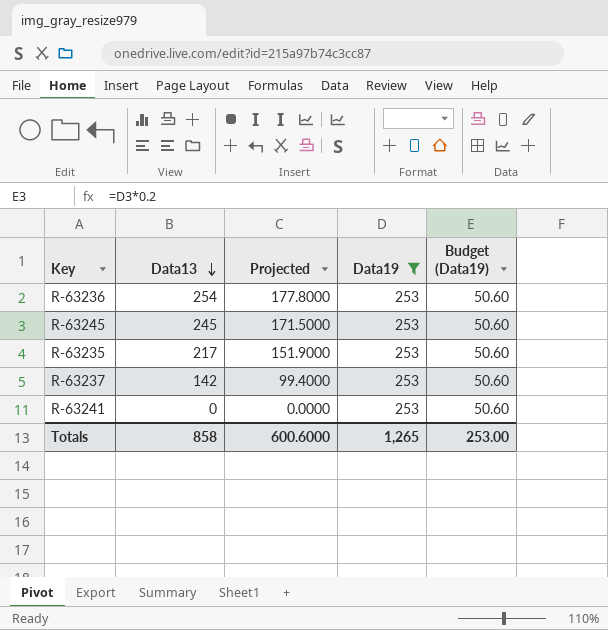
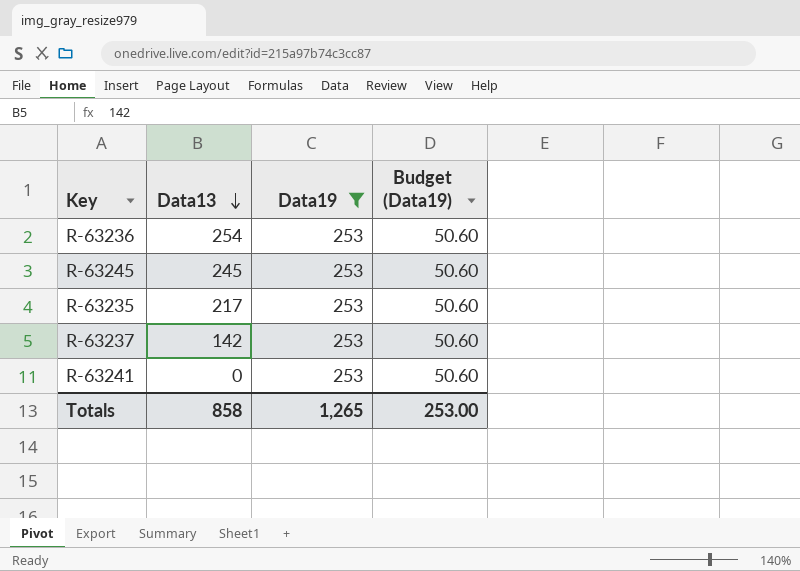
column Projected | formula: [Data13] * 0.7 -> none

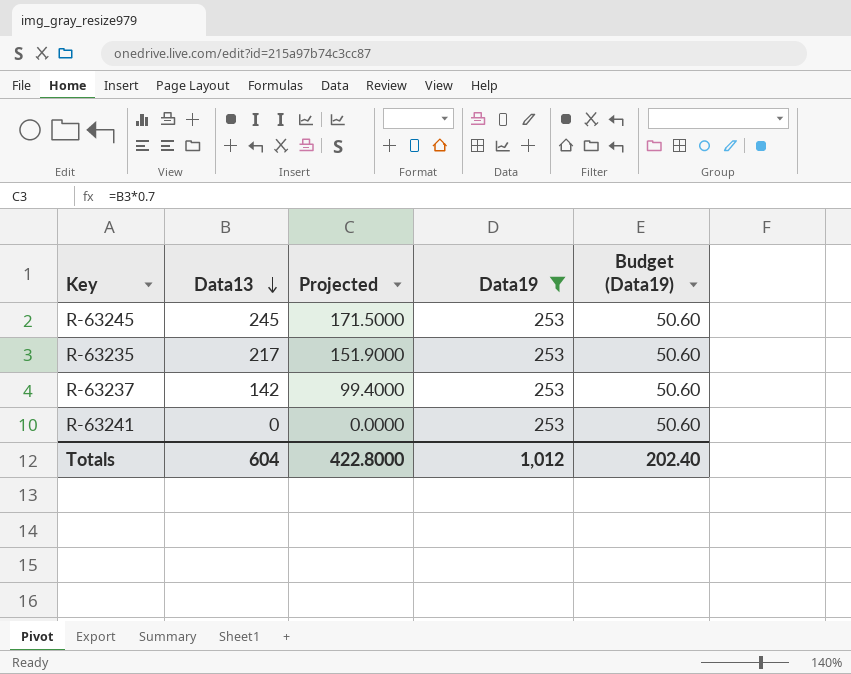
column Projected | formula: none -> [Data13] * 0.7
row R-63236: 254 | 253 | 50.60 -> none
Totals | Data13: 858 -> 604
Totals | Data19: 1,265 -> 1,012
Totals | Budget (Data19): 253.00 -> 202.40

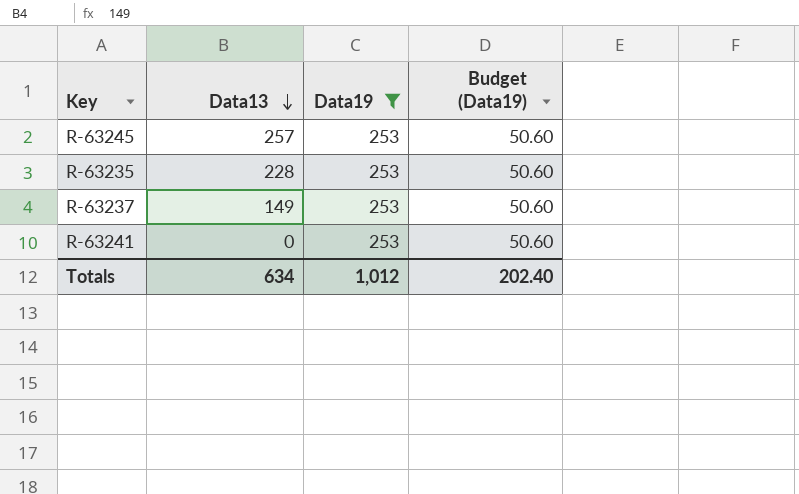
column Projected | formula: [Data13] * 0.7 -> none
R-63245 | Data13: 245 -> 257
R-63235 | Data13: 217 -> 228
R-63237 | Data13: 142 -> 149
Totals | Data13: 604 -> 634

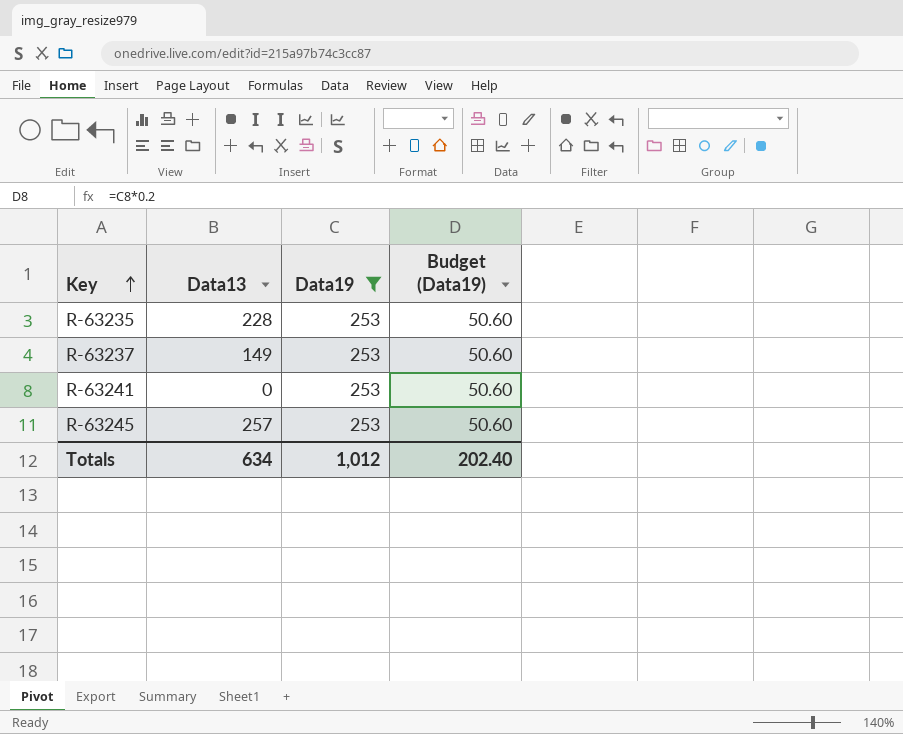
row order: Data13 descending -> Key ascending

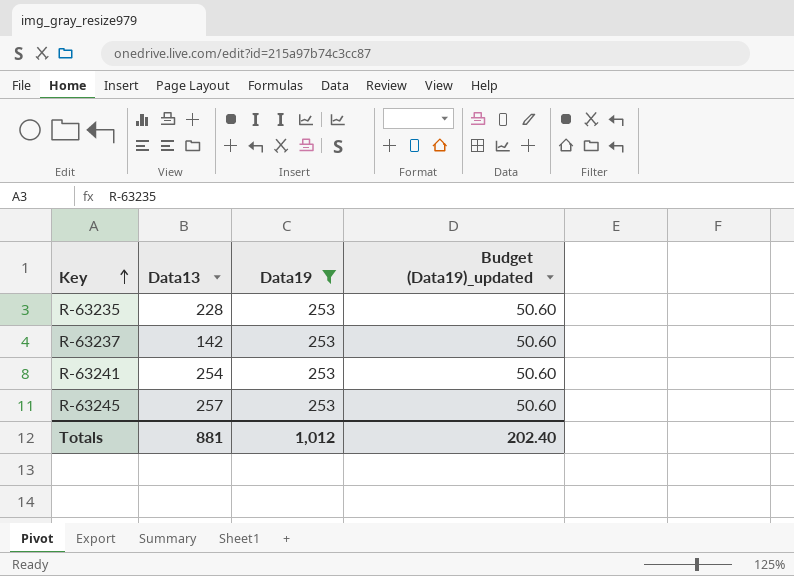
column name: Budget (Data19) -> Budget (Data19)_updated
R-63237 | Data13: 149 -> 142
R-63241 | Data13: 0 -> 254
Totals | Data13: 634 -> 881

